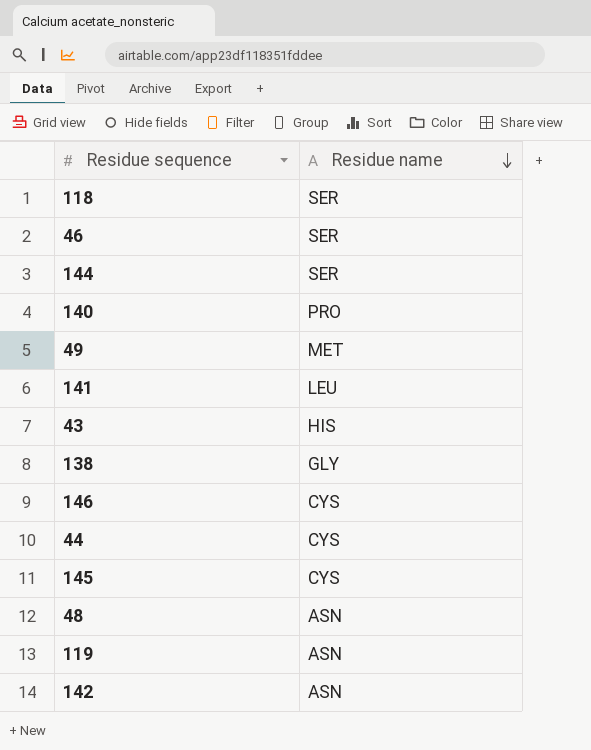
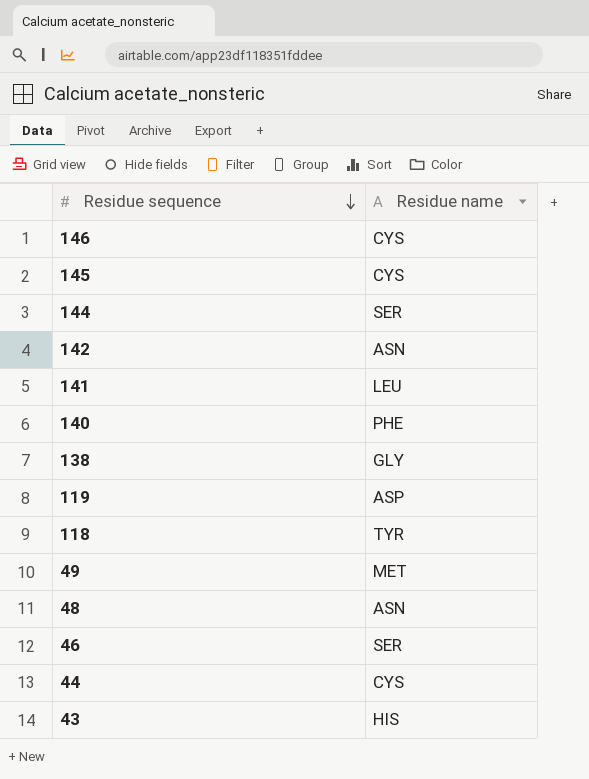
row order: Residue name descending -> Residue sequence descending
140 | Residue name: PRO -> PHE
119 | Residue name: ASN -> ASP
118 | Residue name: SER -> TYR

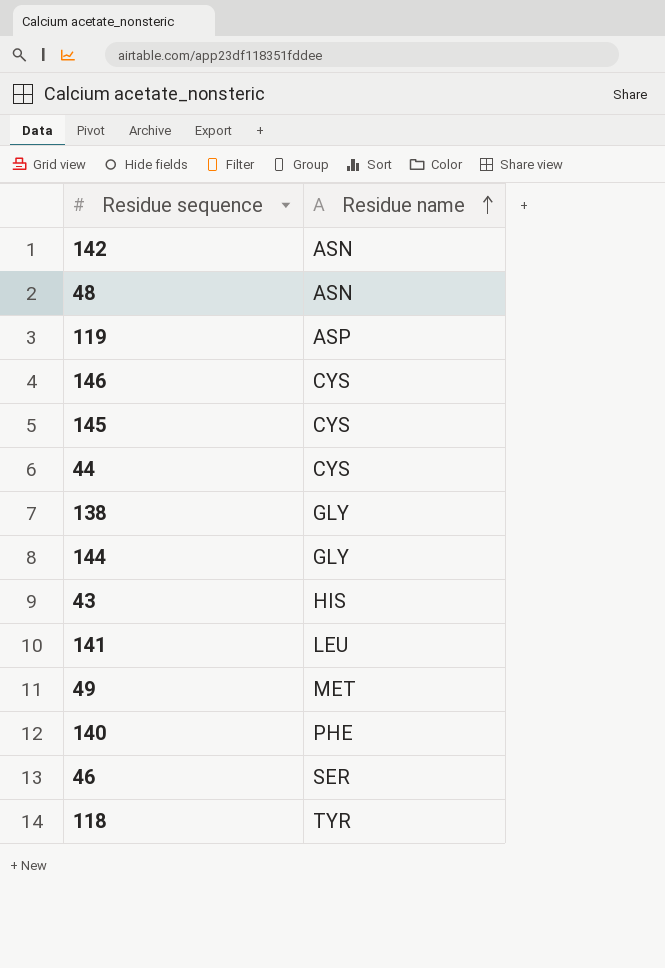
row order: Residue sequence descending -> Residue name ascending
144 | Residue name: SER -> GLY

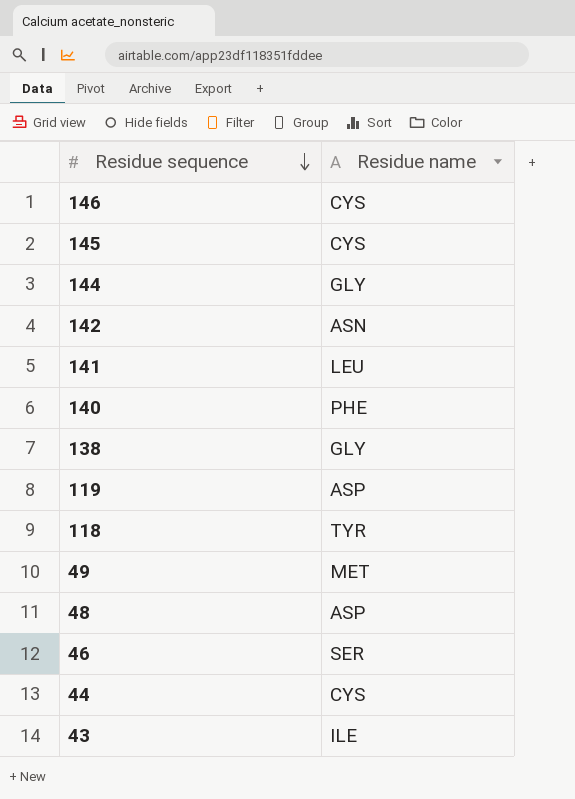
row order: Residue name ascending -> Residue sequence descending
48 | Residue name: ASN -> ASP
43 | Residue name: HIS -> ILE

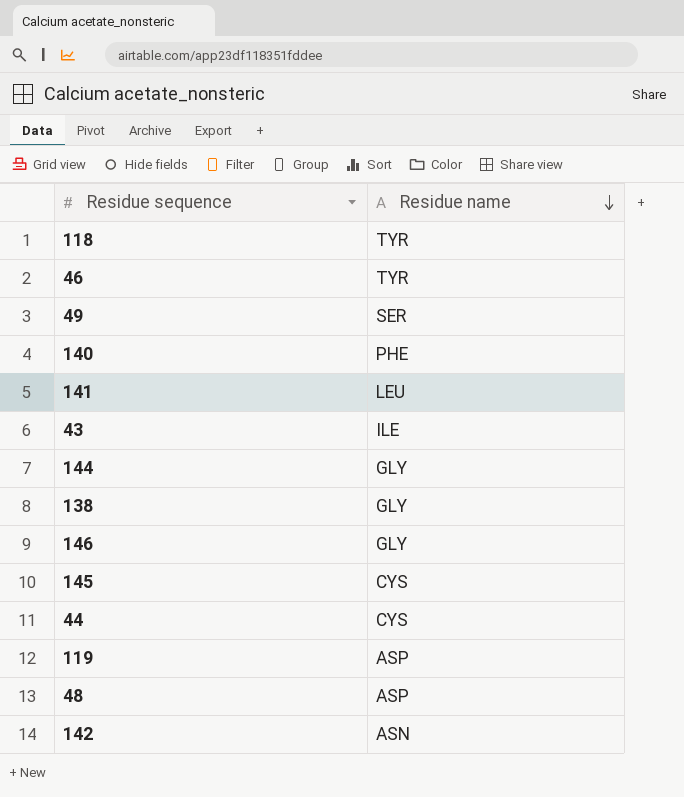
row order: Residue sequence descending -> Residue name descending
46 | Residue name: SER -> TYR
49 | Residue name: MET -> SER
146 | Residue name: CYS -> GLY

